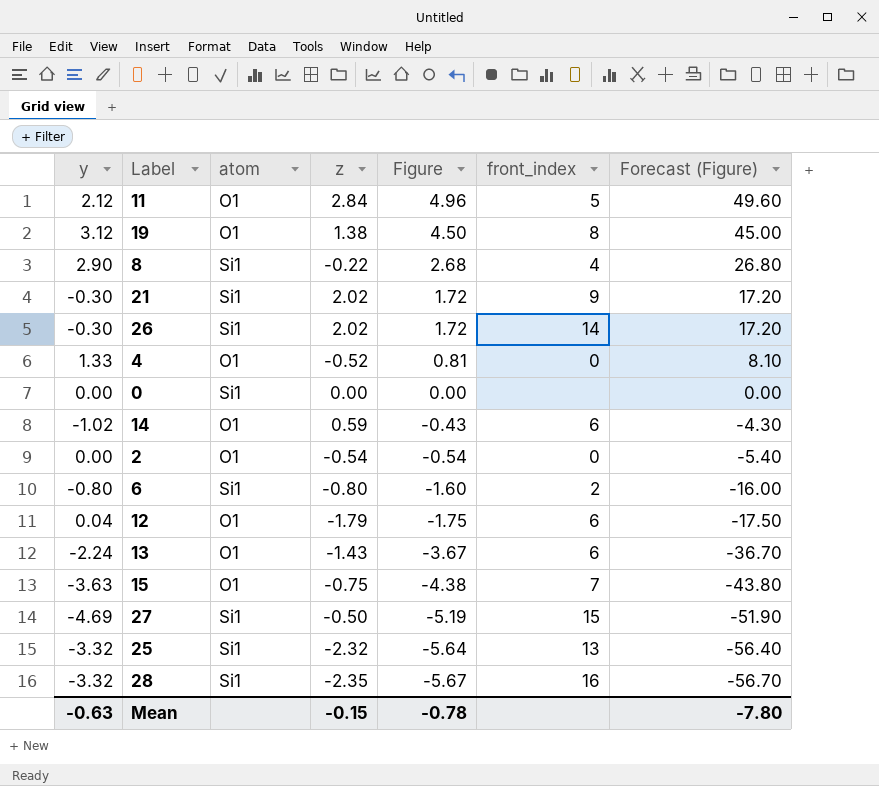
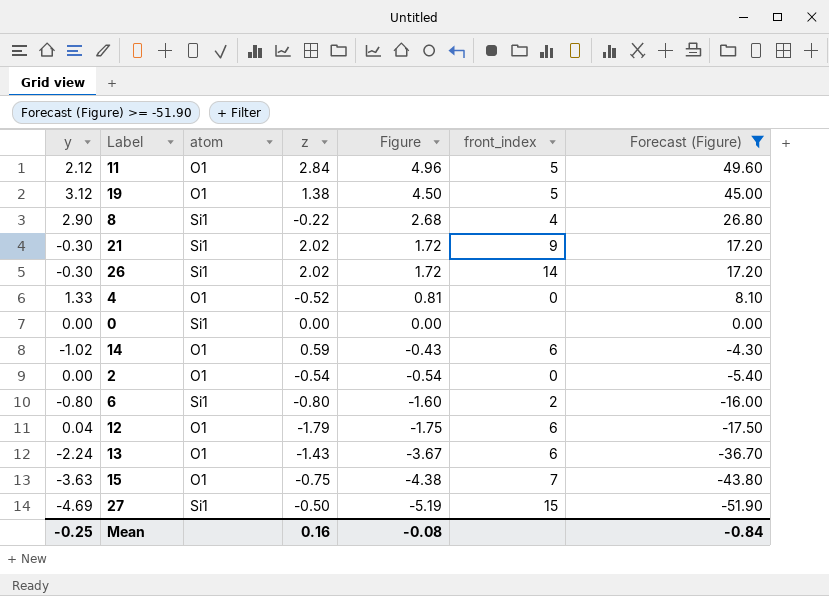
filter: none -> Forecast (Figure) >= -51.90
19 | front_index: 8 -> 5
Mean | y: -0.63 -> -0.25
Mean | z: -0.15 -> 0.16
Mean | Figure: -0.78 -> -0.08
Mean | Forecast (Figure): -7.80 -> -0.84

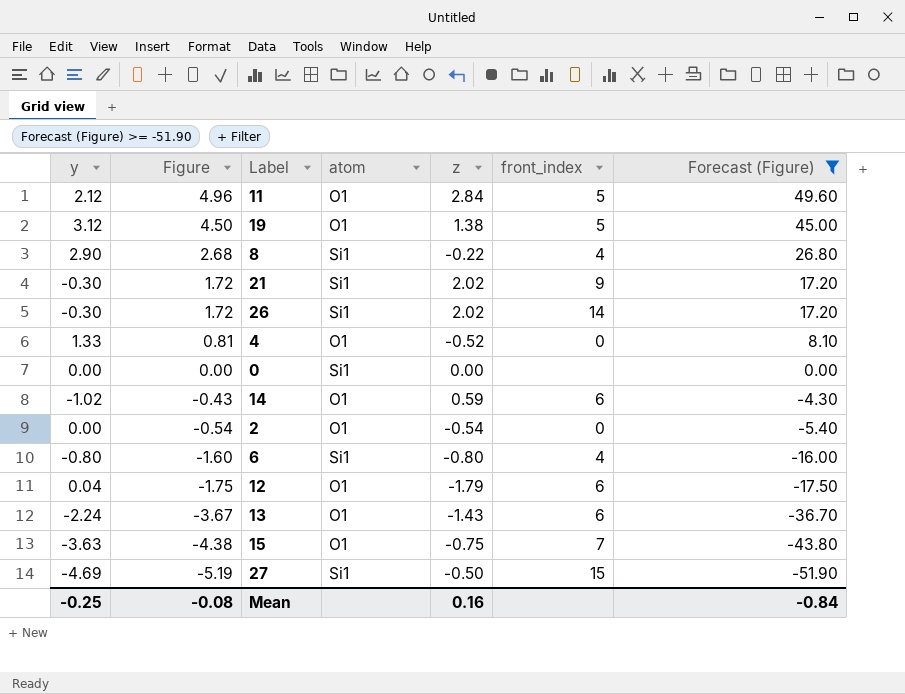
column Figure | position: 5 -> 2
6 | front_index: 2 -> 4

